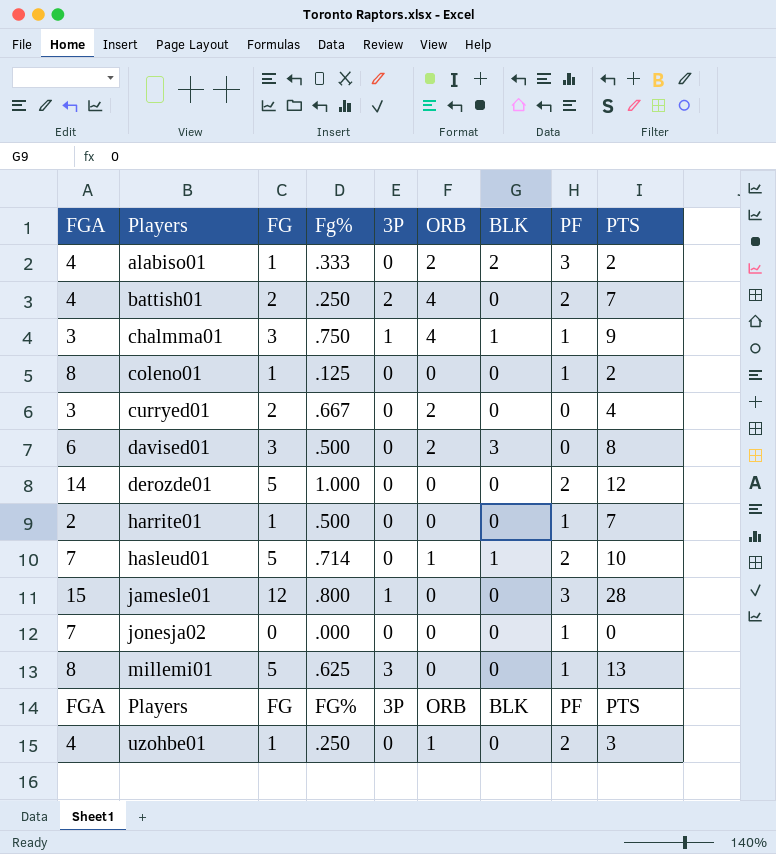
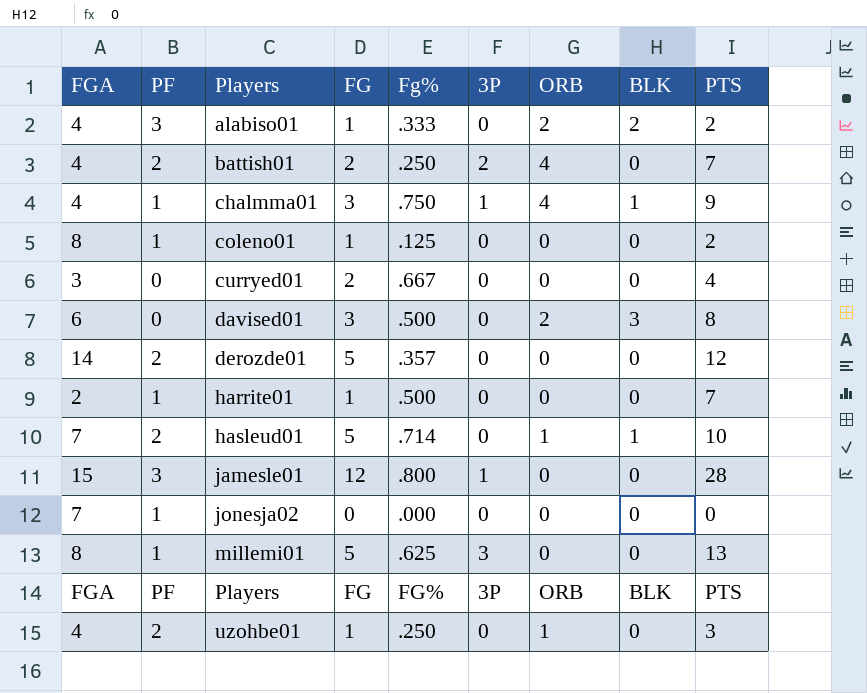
column PF | position: 8 -> 2
chalmma01 | FGA: 3 -> 4
curryed01 | ORB: 2 -> 0
derozde01 | Fg%: 1.000 -> .357

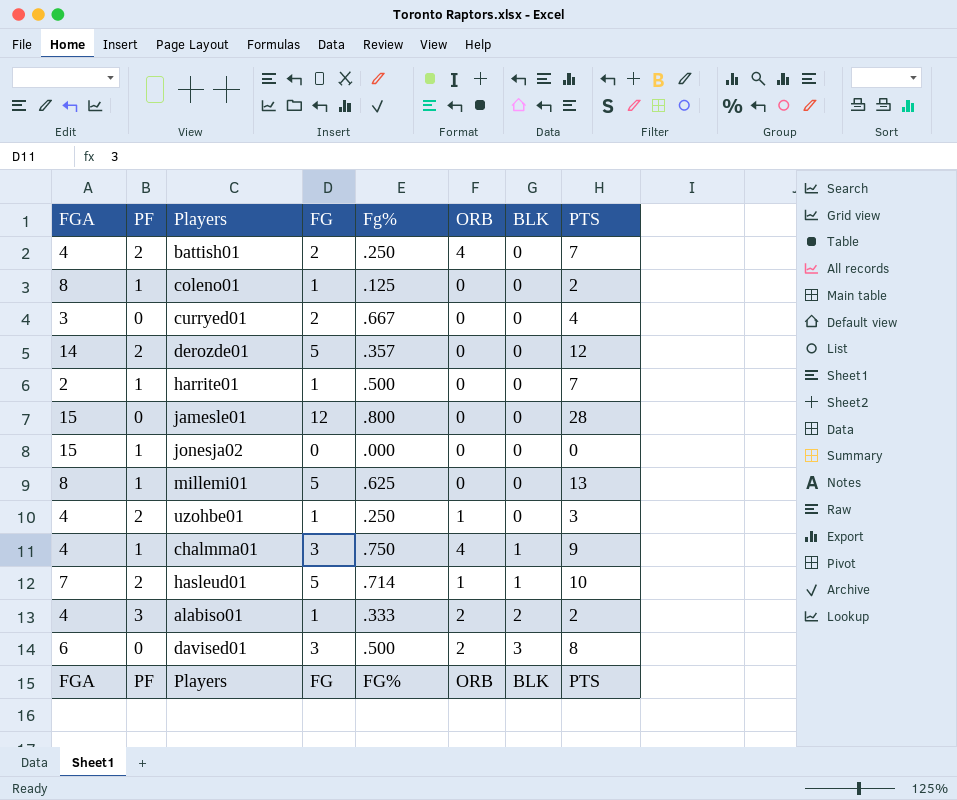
row order: Players ascending -> BLK ascending
column 3P | position: 6 -> none
jamesle01 | PF: 3 -> 0
jonesja02 | FGA: 7 -> 15

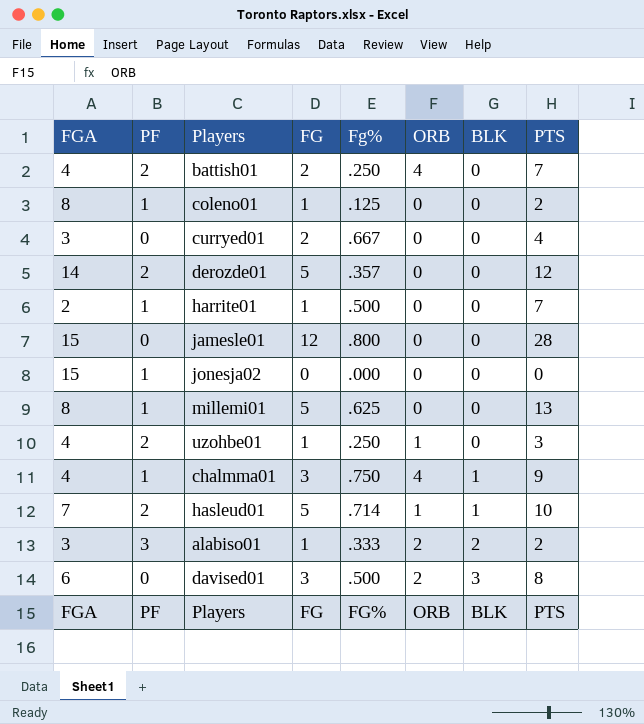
alabiso01 | FGA: 4 -> 3

